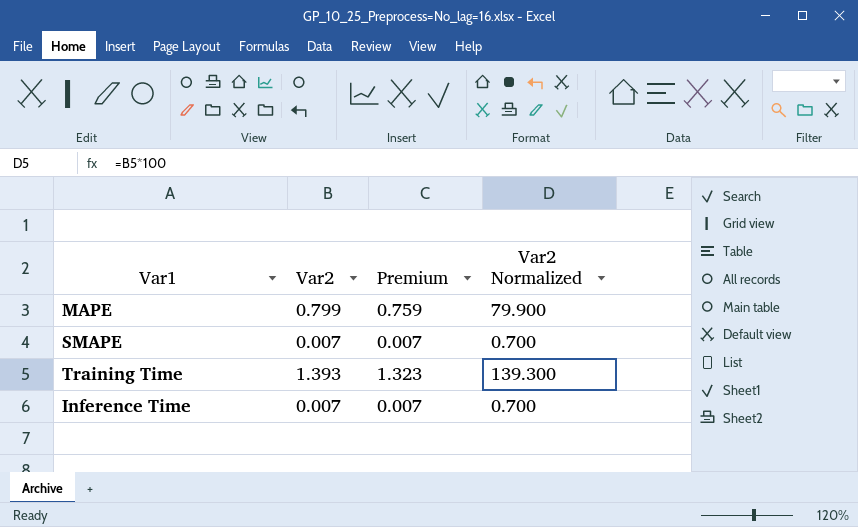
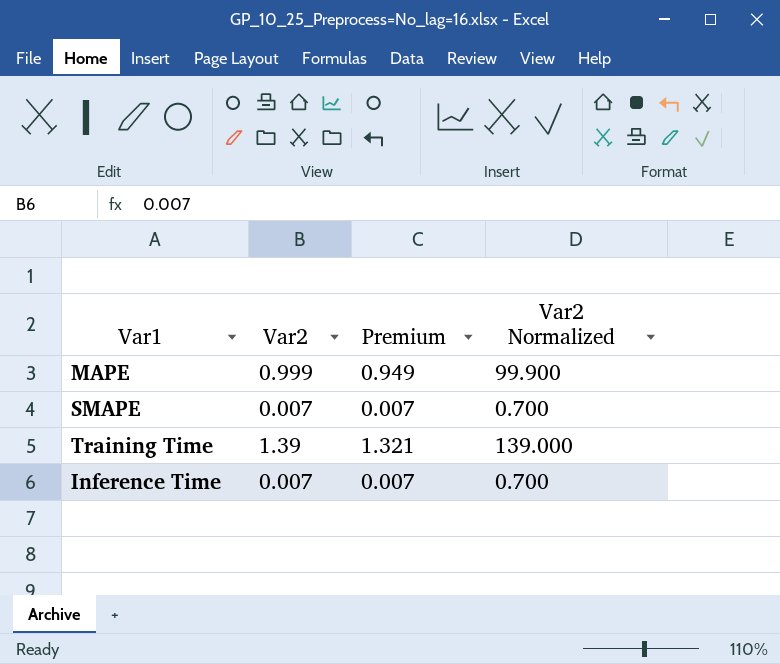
MAPE | Var2: 0.799 -> 0.999
MAPE | Premium: 0.759 -> 0.949
MAPE | Var2 Normalized: 79.900 -> 99.900
Training Time | Var2: 1.393 -> 1.39
Training Time | Premium: 1.323 -> 1.321
Training Time | Var2 Normalized: 139.300 -> 139.000

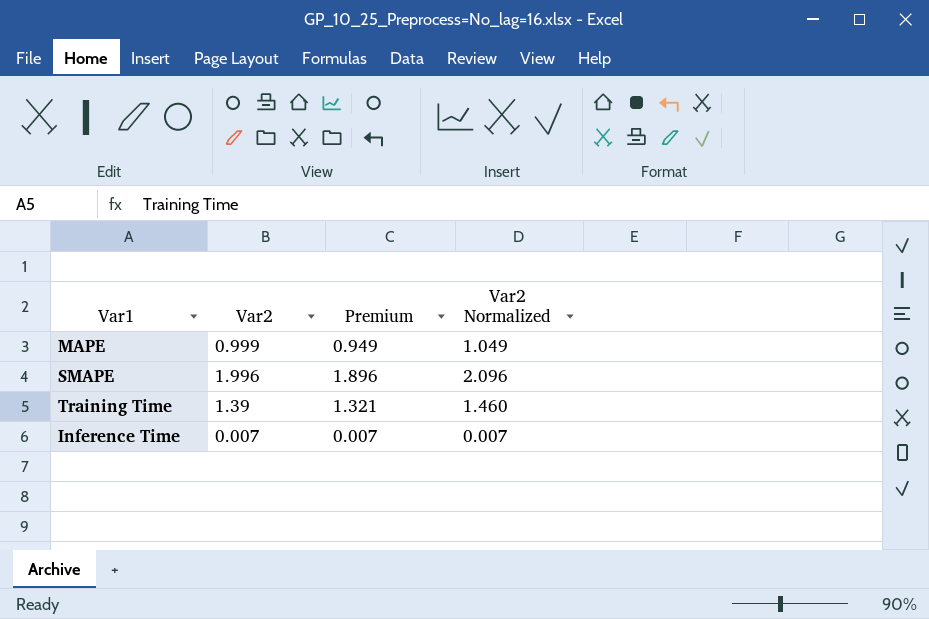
column Var2 Normalized | formula: [Var2] * 100 -> [Var2] * 1.05
SMAPE | Var2: 0.007 -> 1.996
SMAPE | Premium: 0.007 -> 1.896

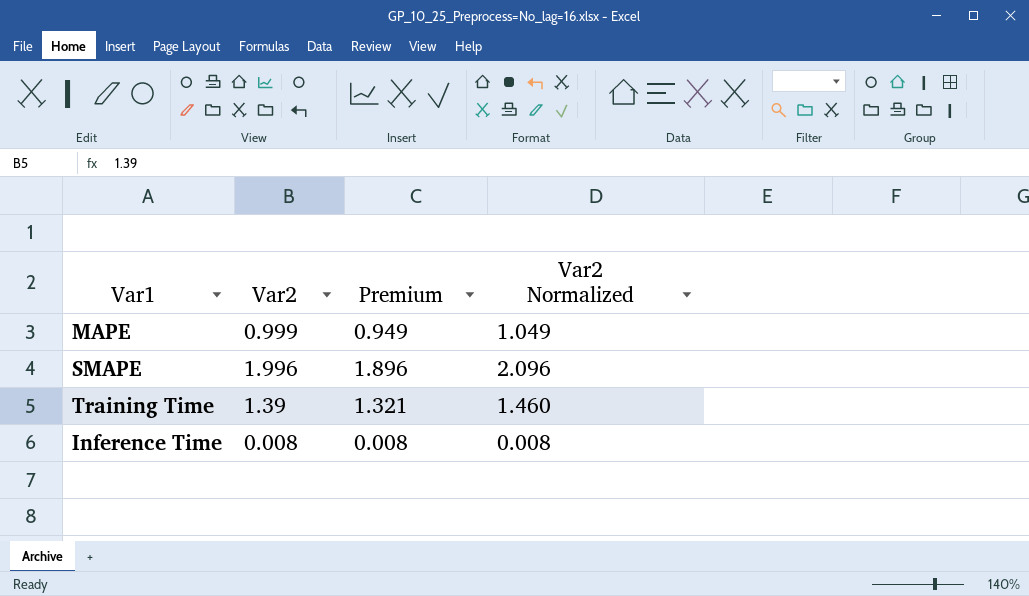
Inference Time | Var2: 0.007 -> 0.008
Inference Time | Premium: 0.007 -> 0.008
Inference Time | Var2 Normalized: 0.007 -> 0.008

